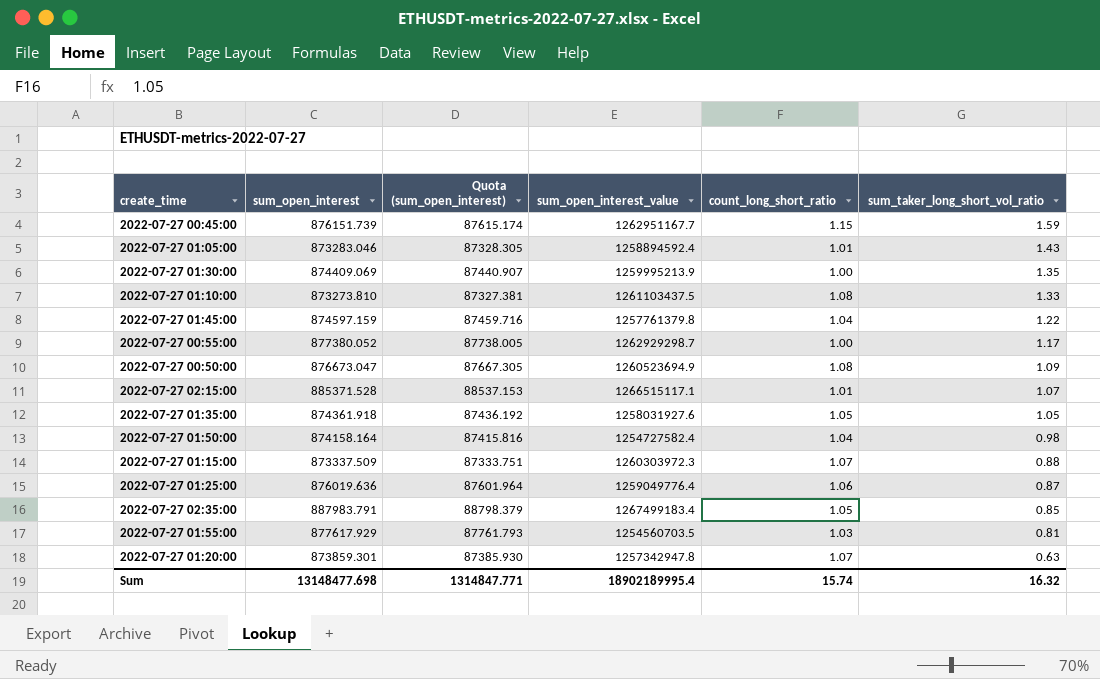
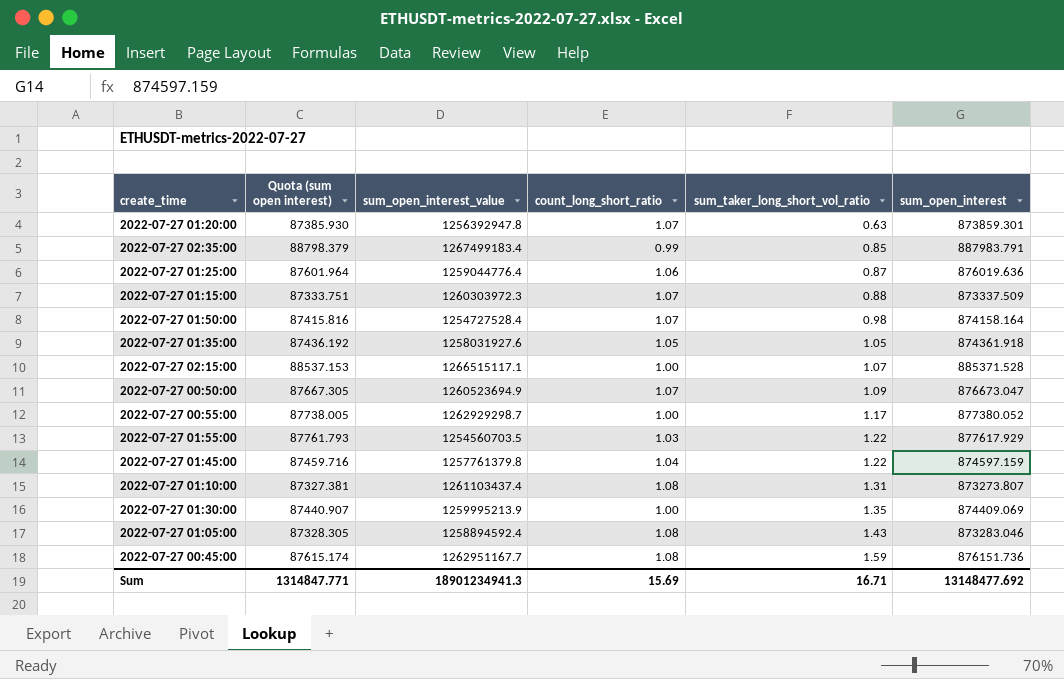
row order: sum_taker_long_short_vol_ratio descending -> sum_taker_long_short_vol_ratio ascending
column name: Quota (sum_open_interest) -> Quota (sum open interest)
column sum_open_interest | position: 2 -> 6
2022-07-27 01:20:00 | sum_open_interest_value: 1257342947.8 -> 1256392947.8
2022-07-27 02:35:00 | count_long_short_ratio: 1.05 -> 0.99
2022-07-27 01:25:00 | sum_open_interest_value: 1259049776.4 -> 1259044776.4
2022-07-27 01:50:00 | sum_open_interest_value: 1254727582.4 -> 1254727528.4
2022-07-27 01:50:00 | count_long_short_ratio: 1.04 -> 1.07
2022-07-27 02:15:00 | count_long_short_ratio: 1.01 -> 1.00
2022-07-27 00:50:00 | count_long_short_ratio: 1.08 -> 1.07
2022-07-27 01:55:00 | sum_taker_long_short_vol_ratio: 0.81 -> 1.22
2022-07-27 01:10:00 | sum_open_interest_value: 1261103437.5 -> 1261103437.4
2022-07-27 01:10:00 | sum_taker_long_short_vol_ratio: 1.33 -> 1.31
2022-07-27 01:10:00 | sum_open_interest: 873273.810 -> 873273.807
2022-07-27 01:05:00 | count_long_short_ratio: 1.01 -> 1.08
2022-07-27 00:45:00 | count_long_short_ratio: 1.15 -> 1.08
2022-07-27 00:45:00 | sum_open_interest: 876151.739 -> 876151.736
Sum | sum_open_interest_value: 18902189995.4 -> 18901234941.3
Sum | count_long_short_ratio: 15.74 -> 15.69
Sum | sum_taker_long_short_vol_ratio: 16.32 -> 16.71
Sum | sum_open_interest: 13148477.698 -> 13148477.692

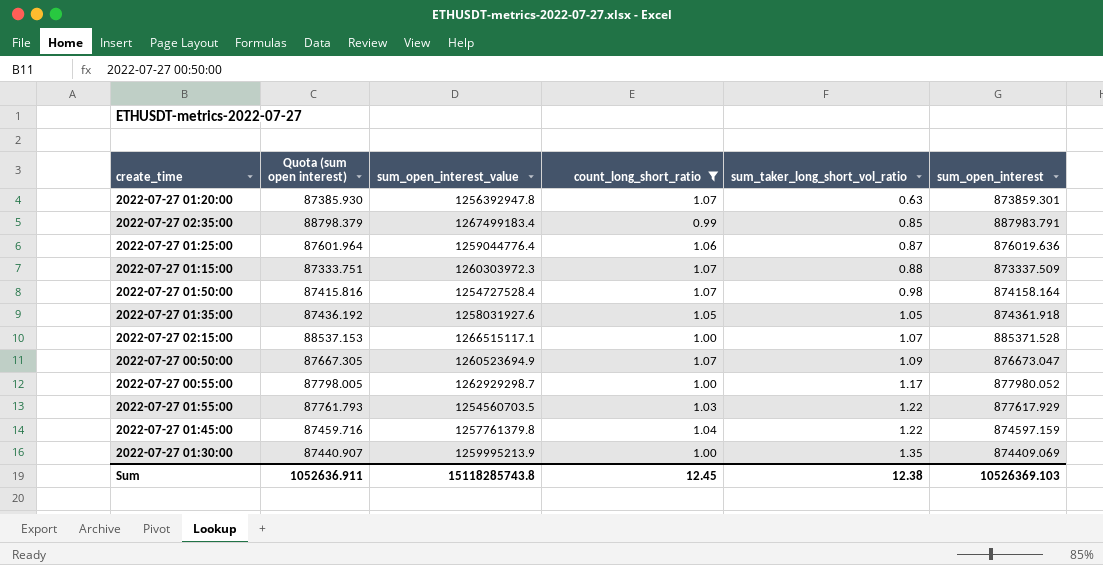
filter: none -> count_long_short_ratio != 1.08
2022-07-27 00:55:00 | Quota (sum open interest): 87738.005 -> 87798.005
2022-07-27 00:55:00 | sum_open_interest: 877380.052 -> 877980.052
Sum | Quota (sum open interest): 1314847.771 -> 1052636.911
Sum | sum_open_interest_value: 18901234941.3 -> 15118285743.8
Sum | count_long_short_ratio: 15.69 -> 12.45
Sum | sum_taker_long_short_vol_ratio: 16.71 -> 12.38
Sum | sum_open_interest: 13148477.692 -> 10526369.103

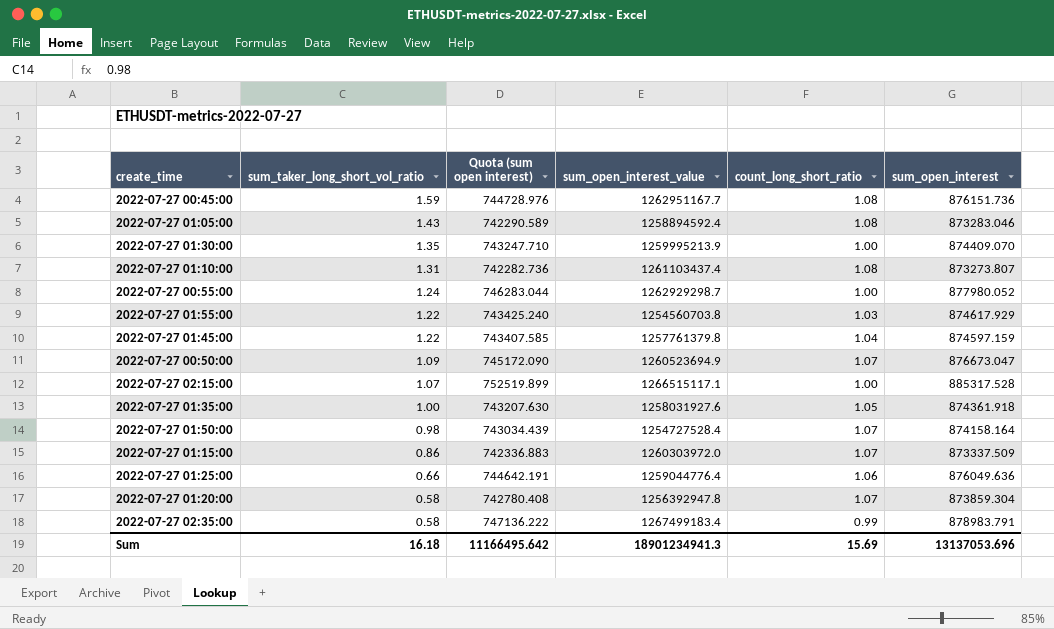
filter: count_long_short_ratio != 1.08 -> none
row order: sum_taker_long_short_vol_ratio ascending -> sum_taker_long_short_vol_ratio descending
column sum_taker_long_short_vol_ratio | position: 5 -> 2
column Quota (sum open interest) | formula: [sum_open_interest] * 0.1 -> [sum_open_interest] * 0.85
2022-07-27 01:30:00 | sum_open_interest: 874409.069 -> 874409.070
2022-07-27 00:55:00 | sum_taker_long_short_vol_ratio: 1.17 -> 1.24
2022-07-27 01:55:00 | sum_open_interest_value: 1254560703.5 -> 1254560703.8
2022-07-27 01:55:00 | sum_open_interest: 877617.929 -> 874617.929
2022-07-27 02:15:00 | sum_open_interest: 885371.528 -> 885317.528
2022-07-27 01:35:00 | sum_taker_long_short_vol_ratio: 1.05 -> 1.00
2022-07-27 01:15:00 | sum_taker_long_short_vol_ratio: 0.88 -> 0.86
2022-07-27 01:15:00 | sum_open_interest_value: 1260303972.3 -> 1260303972.0
2022-07-27 01:25:00 | sum_taker_long_short_vol_ratio: 0.87 -> 0.66
2022-07-27 01:25:00 | sum_open_interest: 876019.636 -> 876049.636
2022-07-27 01:20:00 | sum_taker_long_short_vol_ratio: 0.63 -> 0.58
2022-07-27 01:20:00 | sum_open_interest: 873859.301 -> 873859.304
2022-07-27 02:35:00 | sum_taker_long_short_vol_ratio: 0.85 -> 0.58
2022-07-27 02:35:00 | sum_open_interest: 887983.791 -> 878983.791
Sum | sum_taker_long_short_vol_ratio: 12.38 -> 16.18
Sum | Quota (sum open interest): 1052636.911 -> 11166495.642
Sum | sum_open_interest_value: 15118285743.8 -> 18901234941.3
Sum | count_long_short_ratio: 12.45 -> 15.69
Sum | sum_open_interest: 10526369.103 -> 13137053.696

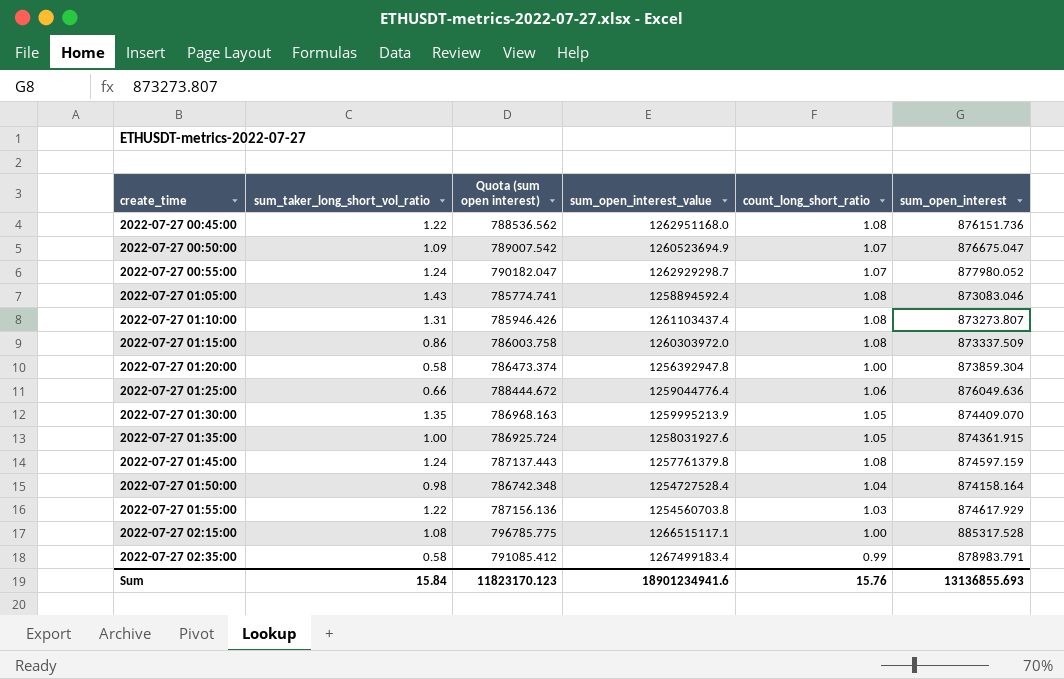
row order: sum_taker_long_short_vol_ratio descending -> create_time ascending
column Quota (sum open interest) | formula: [sum_open_interest] * 0.85 -> [sum_open_interest] * 0.9
2022-07-27 00:45:00 | sum_taker_long_short_vol_ratio: 1.59 -> 1.22
2022-07-27 00:45:00 | sum_open_interest_value: 1262951167.7 -> 1262951168.0
2022-07-27 00:50:00 | sum_open_interest: 876673.047 -> 876675.047
2022-07-27 00:55:00 | count_long_short_ratio: 1.00 -> 1.07
2022-07-27 01:05:00 | sum_open_interest: 873283.046 -> 873083.046
2022-07-27 01:15:00 | count_long_short_ratio: 1.07 -> 1.08
2022-07-27 01:20:00 | count_long_short_ratio: 1.07 -> 1.00
2022-07-27 01:30:00 | count_long_short_ratio: 1.00 -> 1.05
2022-07-27 01:35:00 | sum_open_interest: 874361.918 -> 874361.915
2022-07-27 01:45:00 | sum_taker_long_short_vol_ratio: 1.22 -> 1.24
2022-07-27 01:45:00 | count_long_short_ratio: 1.04 -> 1.08
2022-07-27 01:50:00 | count_long_short_ratio: 1.07 -> 1.04
2022-07-27 02:15:00 | sum_taker_long_short_vol_ratio: 1.07 -> 1.08
Sum | sum_taker_long_short_vol_ratio: 16.18 -> 15.84
Sum | Quota (sum open interest): 11166495.642 -> 11823170.123
Sum | sum_open_interest_value: 18901234941.3 -> 18901234941.6
Sum | count_long_short_ratio: 15.69 -> 15.76
Sum | sum_open_interest: 13137053.696 -> 13136855.693

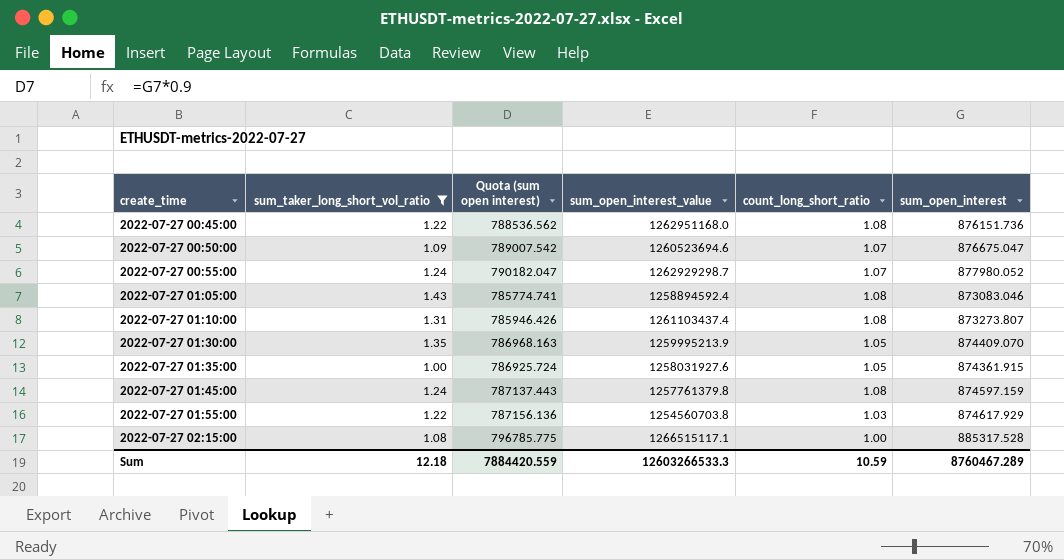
filter: none -> sum_taker_long_short_vol_ratio >= 1.00
2022-07-27 00:50:00 | sum_open_interest_value: 1260523694.9 -> 1260523694.6
Sum | sum_taker_long_short_vol_ratio: 15.84 -> 12.18
Sum | Quota (sum open interest): 11823170.123 -> 7884420.559
Sum | sum_open_interest_value: 18901234941.6 -> 12603266533.3
Sum | count_long_short_ratio: 15.76 -> 10.59
Sum | sum_open_interest: 13136855.693 -> 8760467.289

